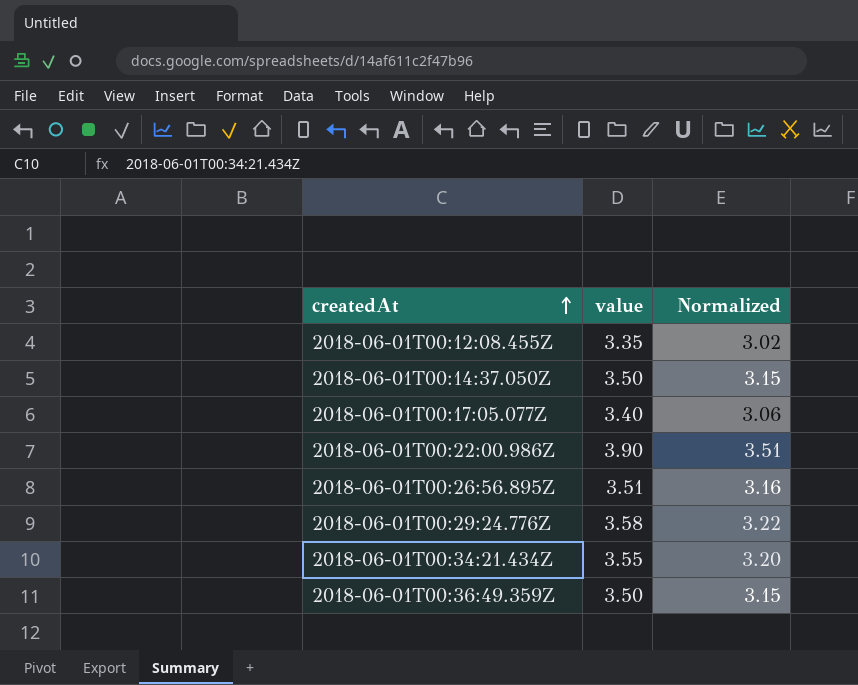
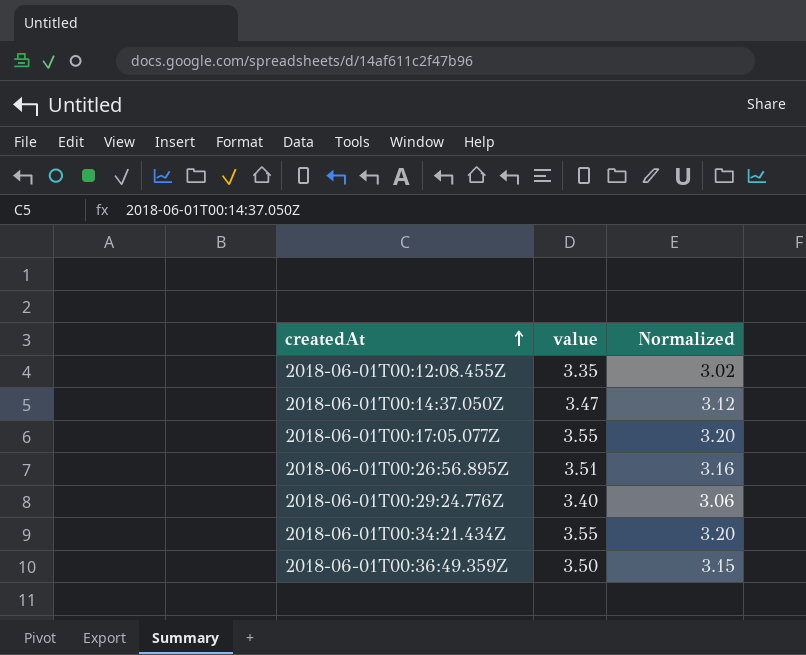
row 2018-06-01T00:22:00.986Z: 3.90 | 3.51 -> none
2018-06-01T00:14:37.050Z | value: 3.50 -> 3.47
2018-06-01T00:14:37.050Z | Normalized: 3.15 -> 3.12
2018-06-01T00:17:05.077Z | value: 3.40 -> 3.55
2018-06-01T00:17:05.077Z | Normalized: 3.06 -> 3.20
2018-06-01T00:29:24.776Z | value: 3.58 -> 3.40
2018-06-01T00:29:24.776Z | Normalized: 3.22 -> 3.06

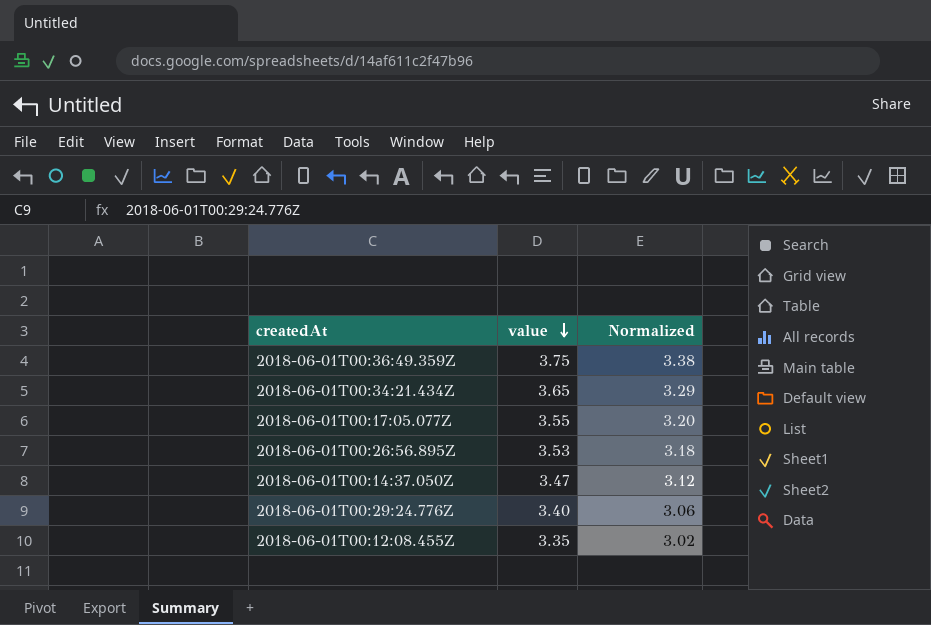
row order: createdAt ascending -> value descending
2018-06-01T00:36:49.359Z | value: 3.50 -> 3.75
2018-06-01T00:36:49.359Z | Normalized: 3.15 -> 3.38
2018-06-01T00:34:21.434Z | value: 3.55 -> 3.65
2018-06-01T00:34:21.434Z | Normalized: 3.20 -> 3.29
2018-06-01T00:26:56.895Z | value: 3.51 -> 3.53
2018-06-01T00:26:56.895Z | Normalized: 3.16 -> 3.18

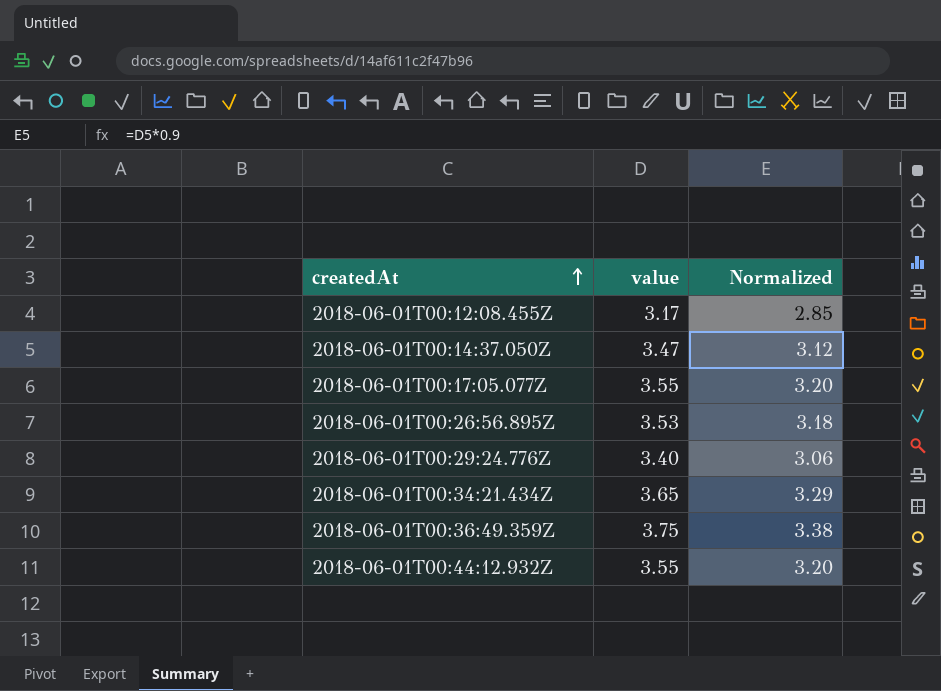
row order: value descending -> createdAt ascending
2018-06-01T00:12:08.455Z | value: 3.35 -> 3.17
2018-06-01T00:12:08.455Z | Normalized: 3.02 -> 2.85
row 2018-06-01T00:44:12.932Z: none -> 3.55 | 3.20

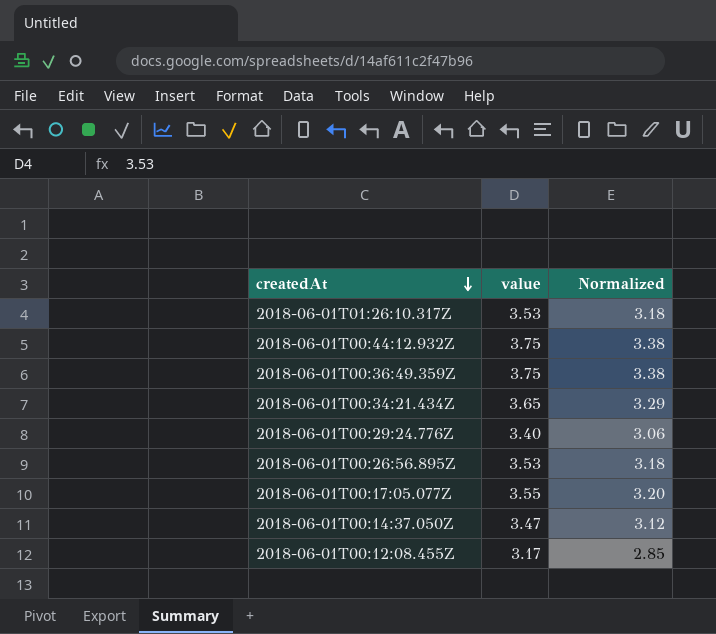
row order: createdAt ascending -> createdAt descending
row 2018-06-01T01:26:10.317Z: none -> 3.53 | 3.18
2018-06-01T00:44:12.932Z | value: 3.55 -> 3.75
2018-06-01T00:44:12.932Z | Normalized: 3.20 -> 3.38

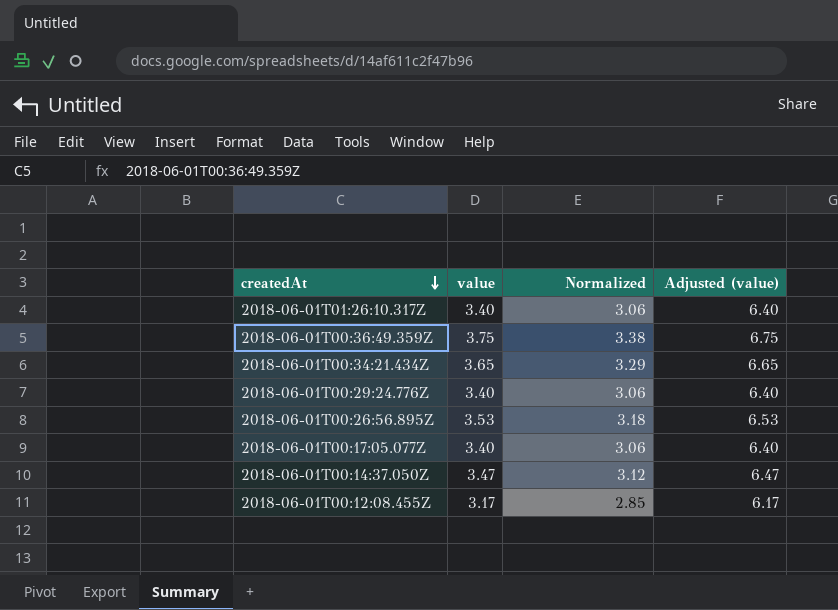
column Adjusted (value) | formula: none -> [value] + 3
row 2018-06-01T00:44:12.932Z: 3.75 | 3.38 -> none
2018-06-01T01:26:10.317Z | value: 3.53 -> 3.40
2018-06-01T01:26:10.317Z | Normalized: 3.18 -> 3.06
2018-06-01T00:17:05.077Z | value: 3.55 -> 3.40
2018-06-01T00:17:05.077Z | Normalized: 3.20 -> 3.06

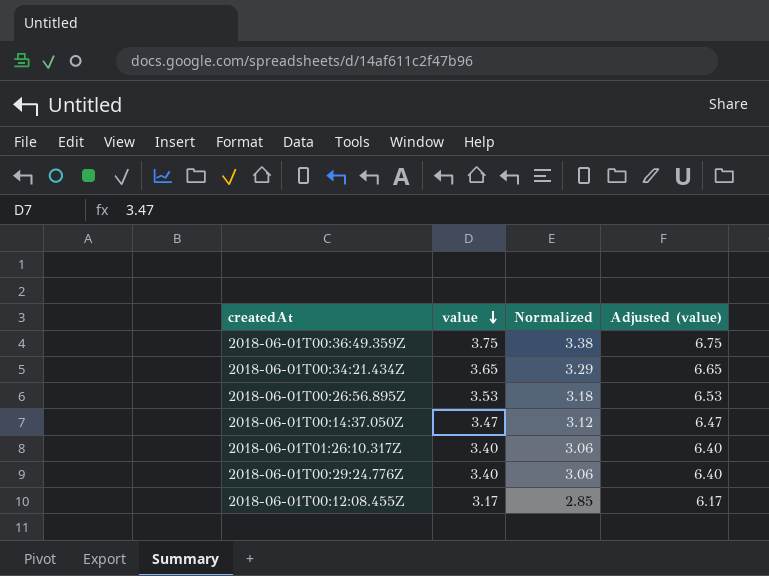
row order: createdAt descending -> value descending
row 2018-06-01T00:17:05.077Z: 3.40 | 3.06 | 6.40 -> none

